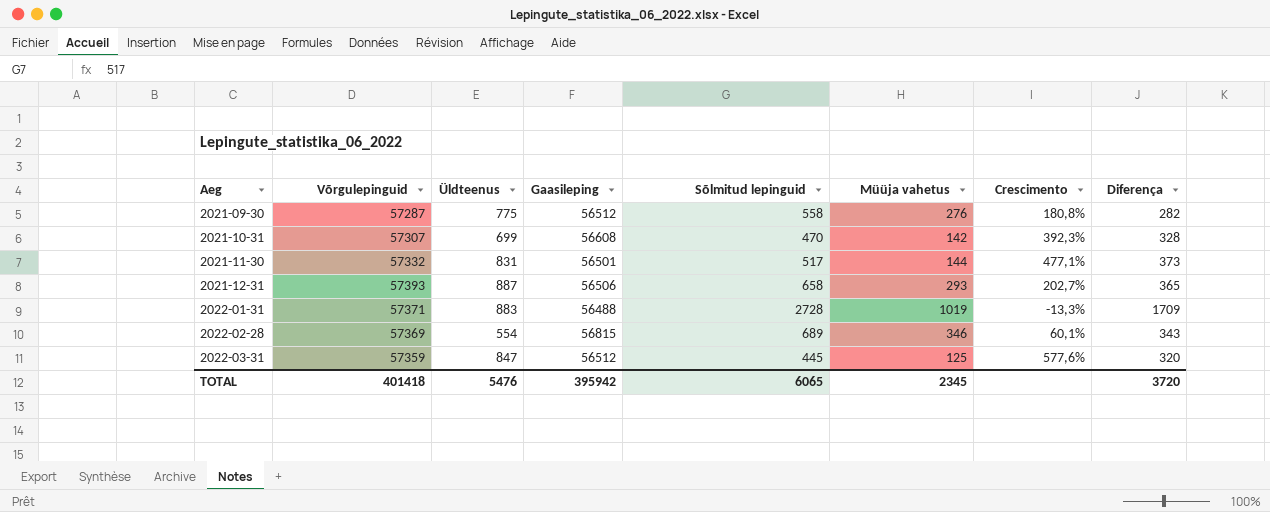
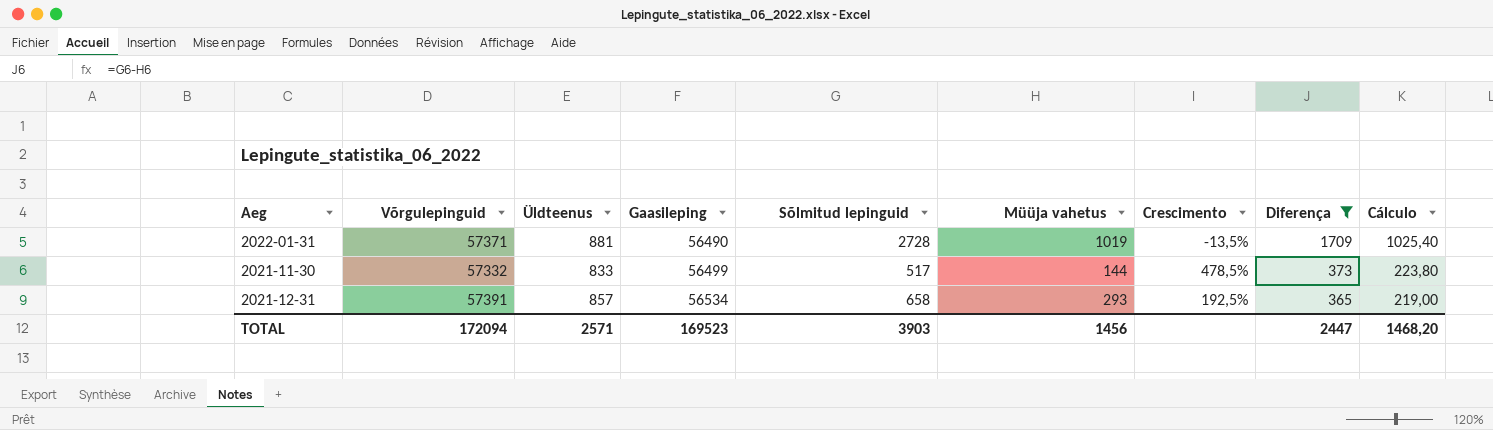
filter: none -> Diferença >= 365
row order: Aeg ascending -> Gaasileping ascending
column Cálculo | formula: none -> [Diferença] * 0,6
2022-01-31 | Üldteenus: 883 -> 881
2022-01-31 | Gaasileping: 56488 -> 56490
2022-01-31 | Crescimento: -13,3% -> -13,5%
2021-11-30 | Üldteenus: 831 -> 833
2021-11-30 | Gaasileping: 56501 -> 56499
2021-11-30 | Crescimento: 477,1% -> 478,5%
2021-12-31 | Võrgulepinguid: 57393 -> 57391
2021-12-31 | Üldteenus: 887 -> 857
2021-12-31 | Gaasileping: 56506 -> 56534
2021-12-31 | Crescimento: 202,7% -> 192,5%
TOTAL | Võrgulepinguid: 401418 -> 172094
TOTAL | Üldteenus: 5476 -> 2571
TOTAL | Gaasileping: 395942 -> 169523
TOTAL | Sõlmitud lepinguid: 6065 -> 3903
TOTAL | Müüja vahetus: 2345 -> 1456
TOTAL | Diferença: 3720 -> 2447

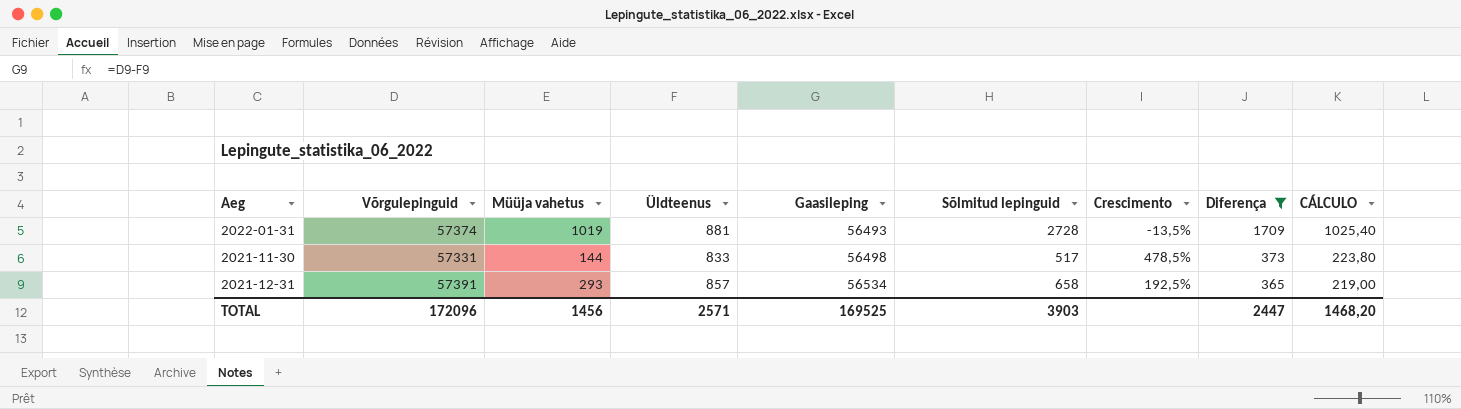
column Müüja vahetus | position: 6 -> 3
column name: Cálculo -> CÁLCULO
2022-01-31 | Võrgulepinguid: 57371 -> 57374
2022-01-31 | Gaasileping: 56490 -> 56493
2021-11-30 | Võrgulepinguid: 57332 -> 57331
2021-11-30 | Gaasileping: 56499 -> 56498
TOTAL | Võrgulepinguid: 172094 -> 172096
TOTAL | Gaasileping: 169523 -> 169525

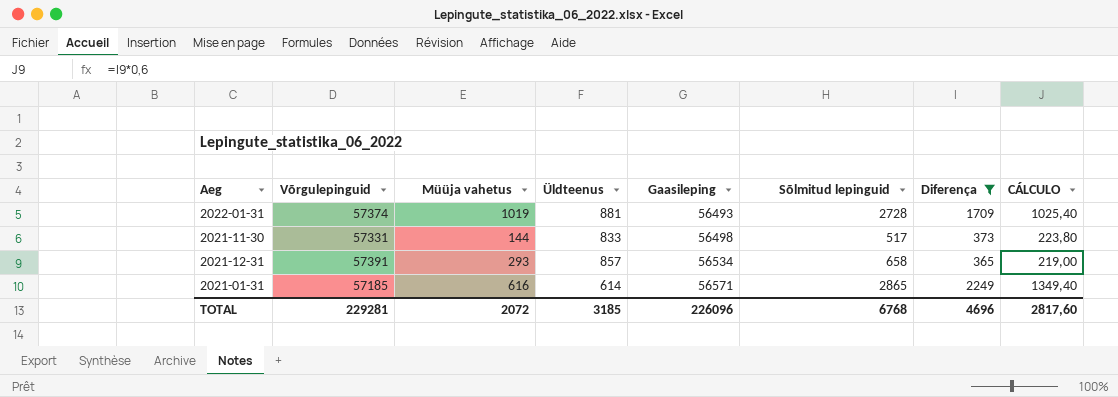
column Crescimento | formula: ([Üldteenus] - [Müüja vahetus]) / [Müüja vahetus] -> none
row 2021-01-31: none -> 57185 | 616 | 614 | 56571 | 2865 | 2249 | 1349,40
TOTAL | Võrgulepinguid: 172096 -> 229281
TOTAL | Müüja vahetus: 1456 -> 2072
TOTAL | Üldteenus: 2571 -> 3185
TOTAL | Gaasileping: 169525 -> 226096
TOTAL | Sõlmitud lepinguid: 3903 -> 6768
TOTAL | Diferença: 2447 -> 4696
TOTAL | CÁLCULO: 1468,20 -> 2817,60

